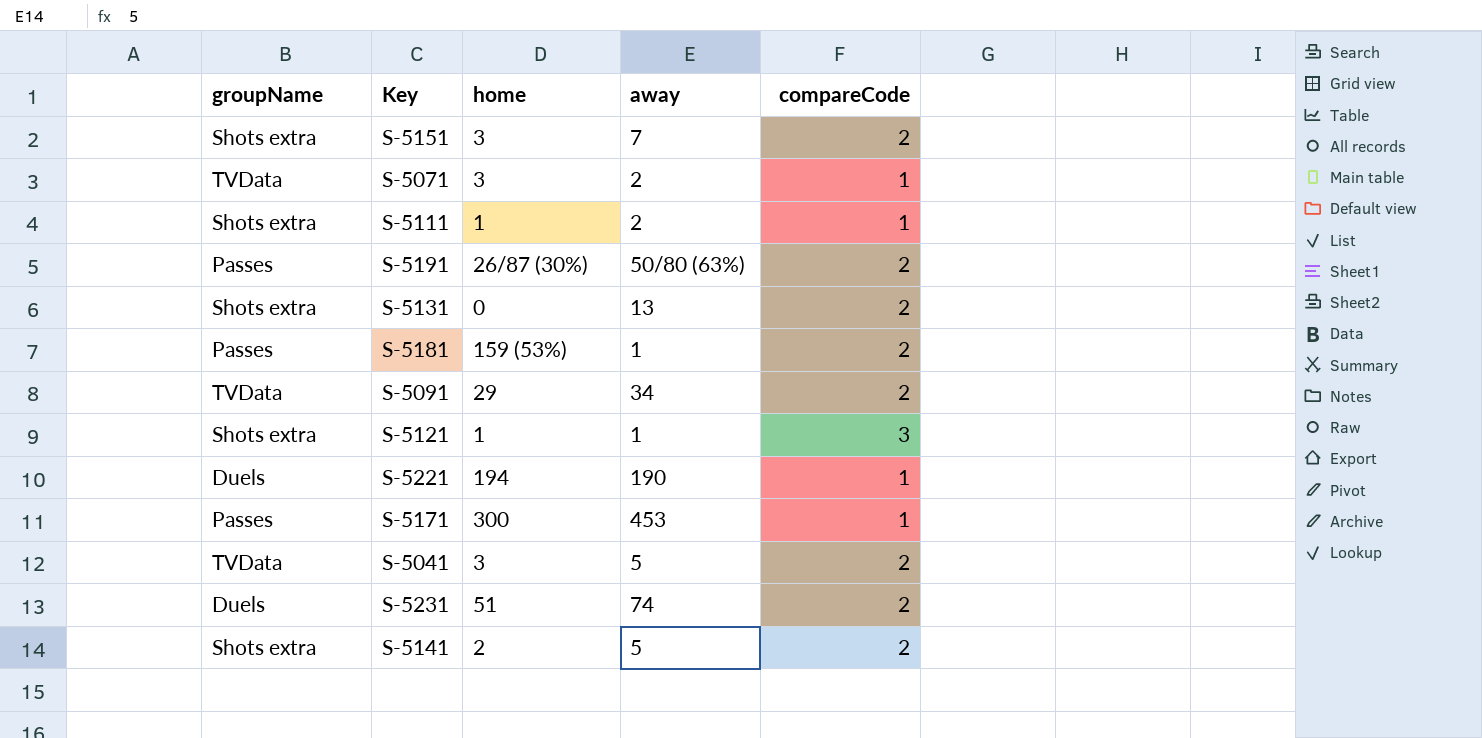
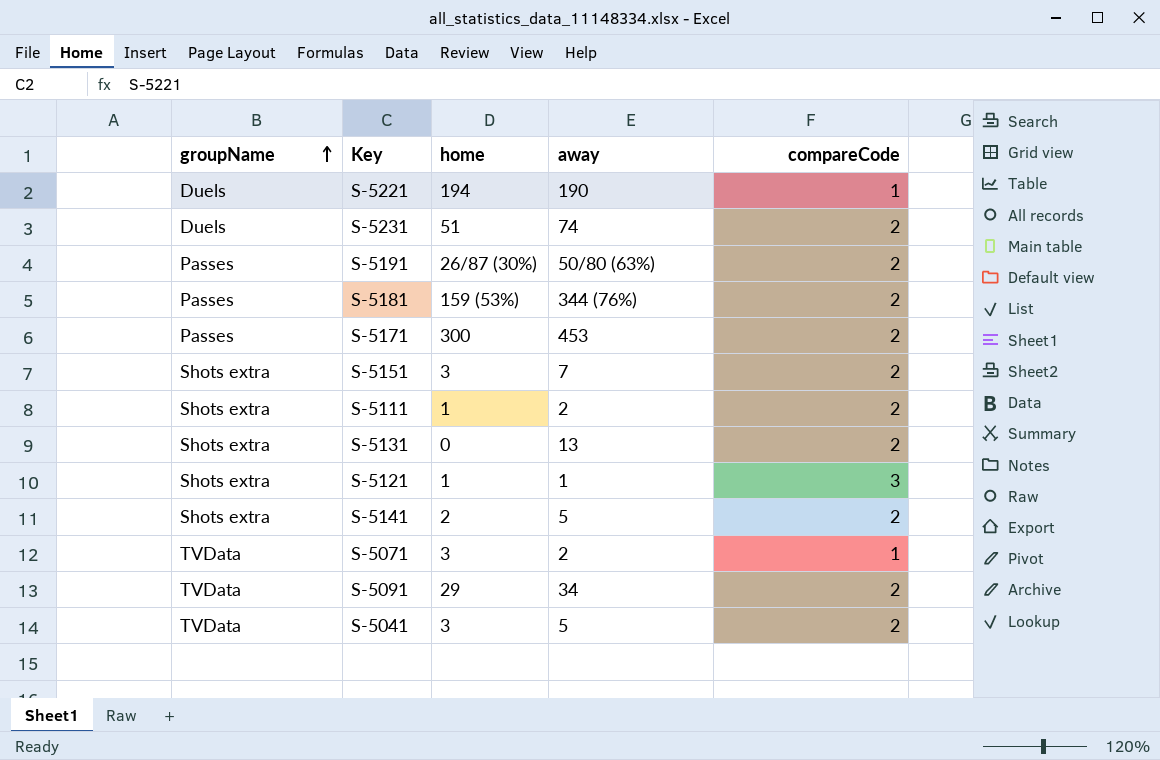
row order: none -> groupName ascending
S-5181 | away: 1 -> 344 (76%)
S-5171 | compareCode: 1 -> 2
S-5111 | compareCode: 1 -> 2

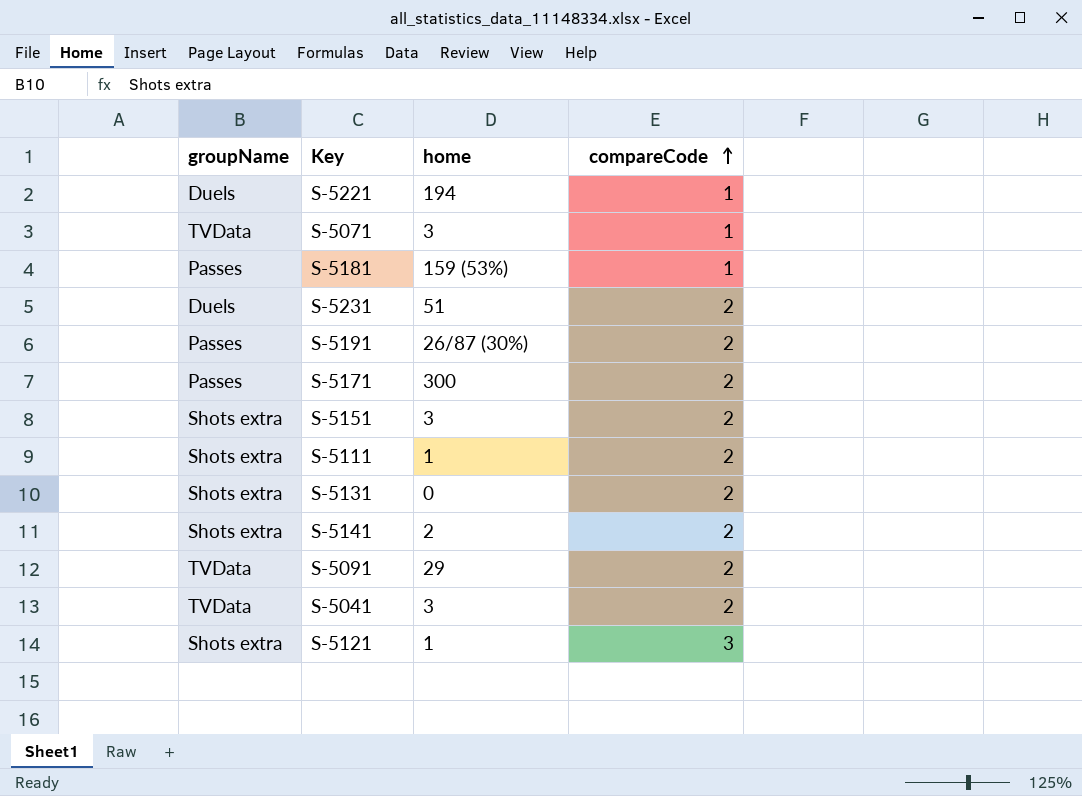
row order: groupName ascending -> compareCode ascending
column away | position: 4 -> none
S-5181 | compareCode: 2 -> 1

